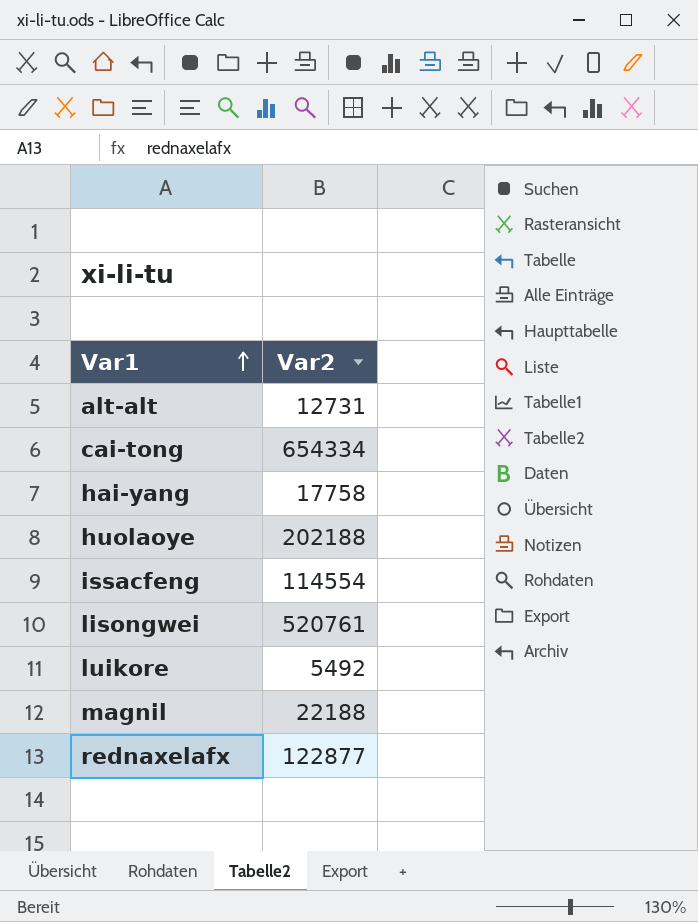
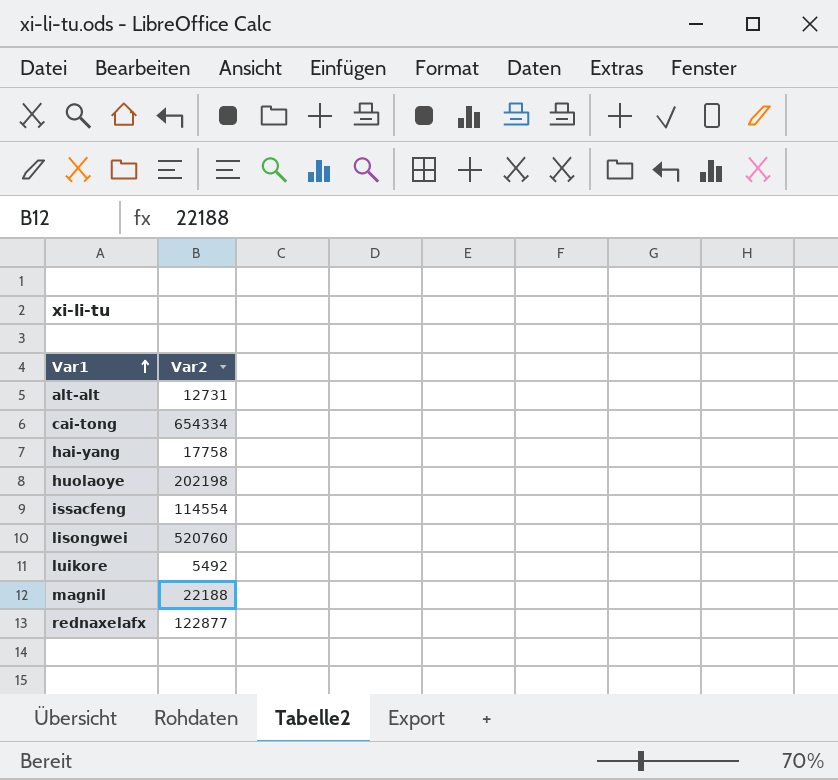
huolaoye | Var2: 202188 -> 202198
lisongwei | Var2: 520761 -> 520760

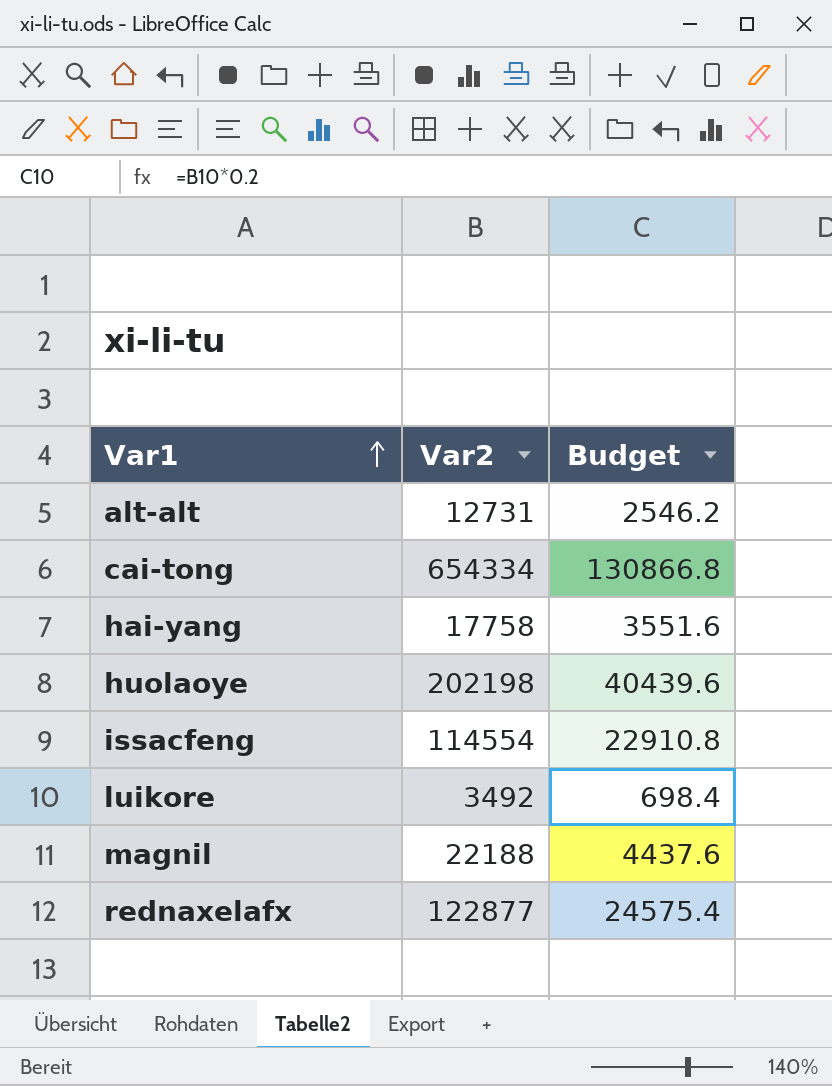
column Budget | formula: none -> [Var2] * 0.2
row lisongwei: 520760 -> none
luikore | Var2: 5492 -> 3492

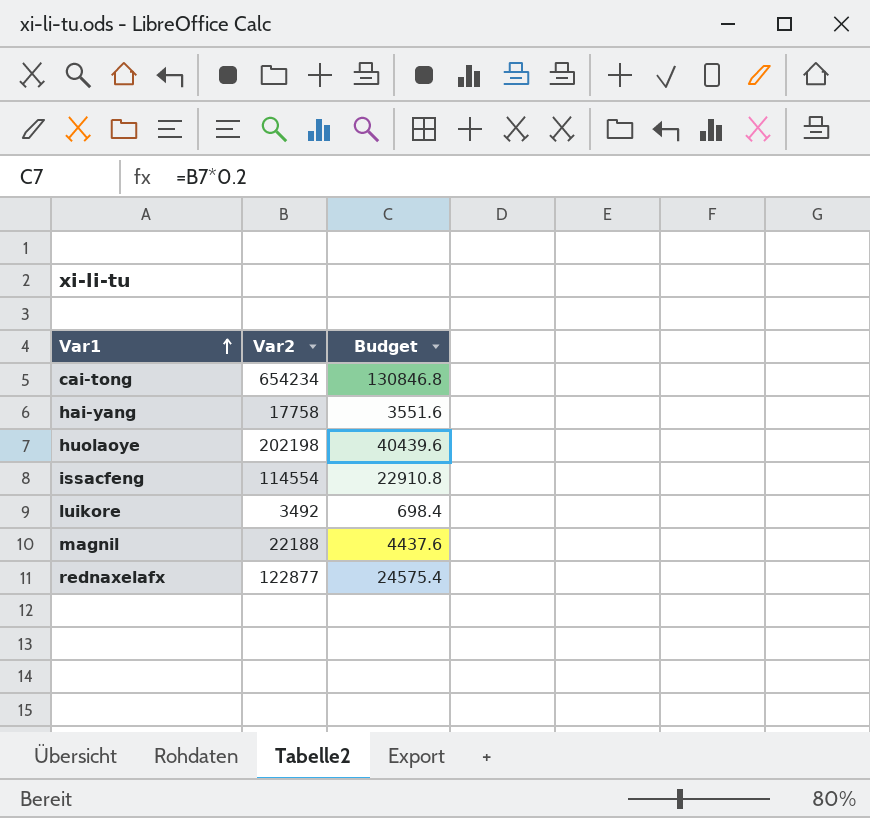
row alt-alt: 12731 | 2546.2 -> none
cai-tong | Var2: 654334 -> 654234
cai-tong | Budget: 130866.8 -> 130846.8

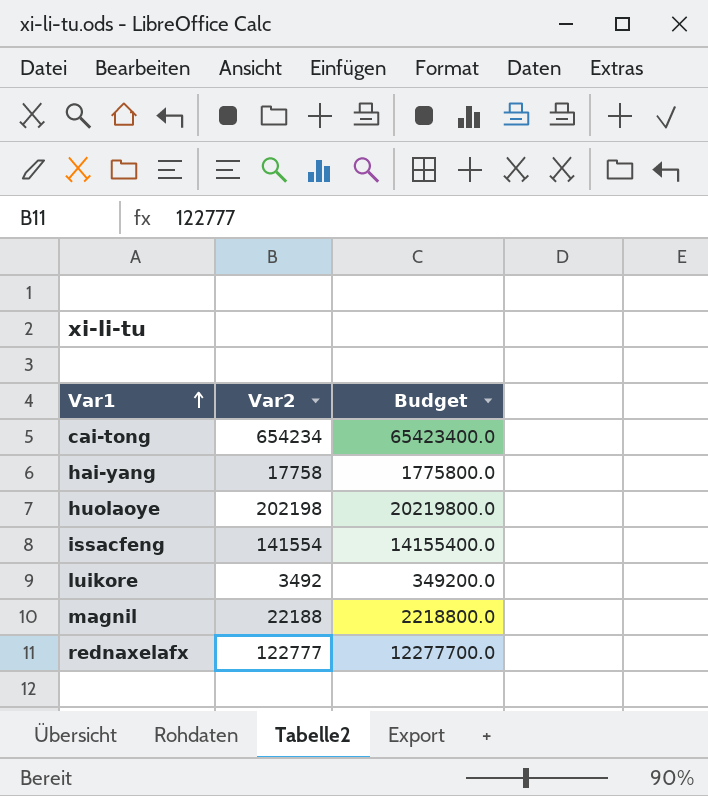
column Budget | formula: [Var2] * 0.2 -> [Var2] * 100
issacfeng | Var2: 114554 -> 141554
rednaxelafx | Var2: 122877 -> 122777

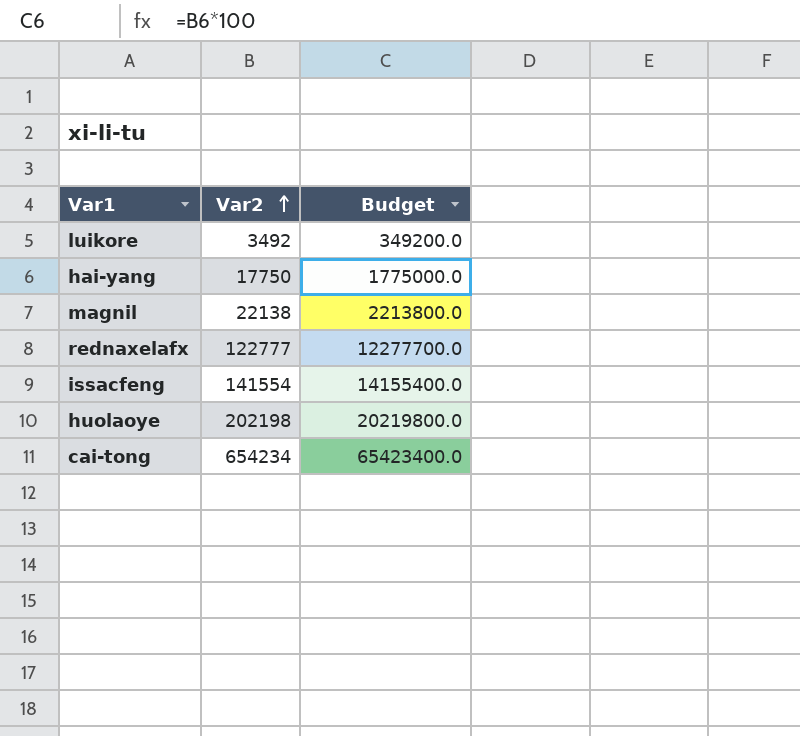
row order: Var1 ascending -> Var2 ascending
hai-yang | Var2: 17758 -> 17750
hai-yang | Budget: 1775800.0 -> 1775000.0
magnil | Var2: 22188 -> 22138
magnil | Budget: 2218800.0 -> 2213800.0

